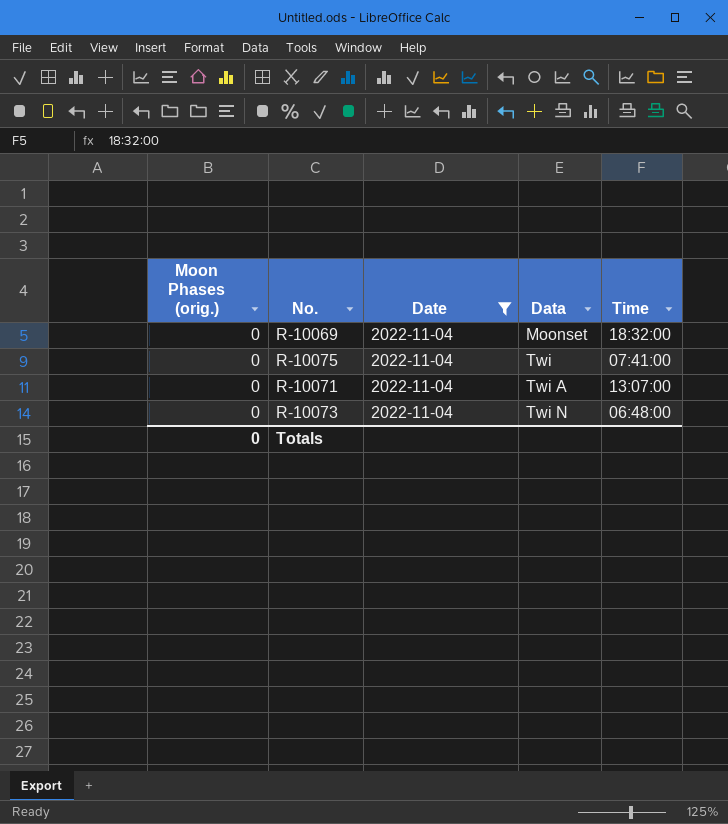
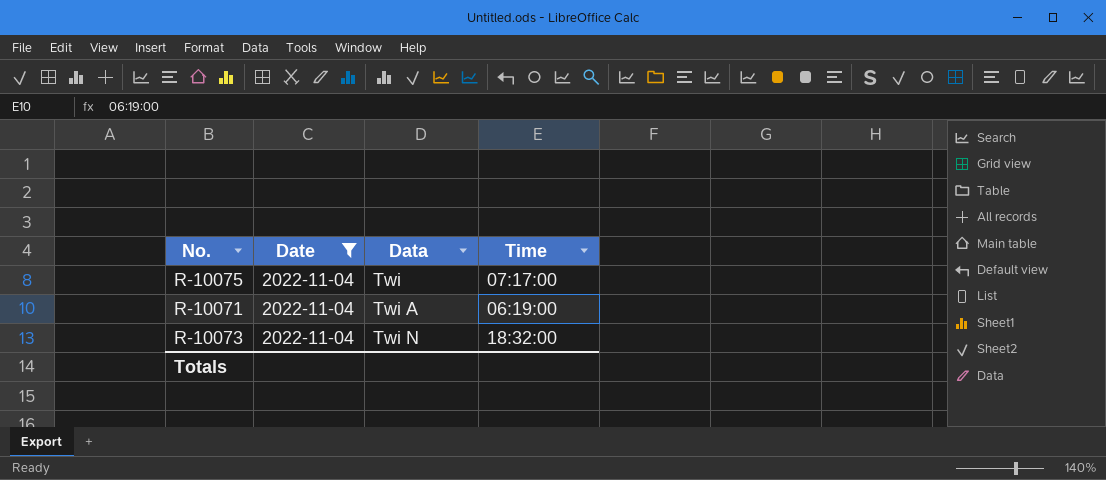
column Moon Phases (orig.) | position: 1 -> none
row R-10069: 0 | 2022-11-04 | Moonset | 18:32:00 -> none
R-10075 | Time: 07:41:00 -> 07:17:00
R-10071 | Time: 13:07:00 -> 06:19:00
R-10073 | Time: 06:48:00 -> 18:32:00

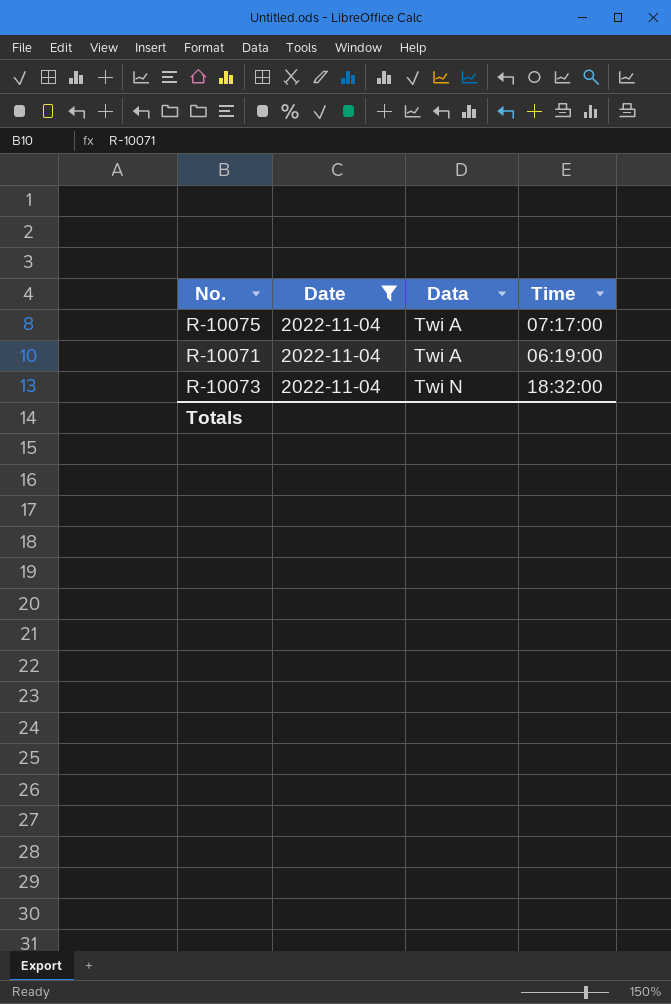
R-10075 | Data: Twi -> Twi A

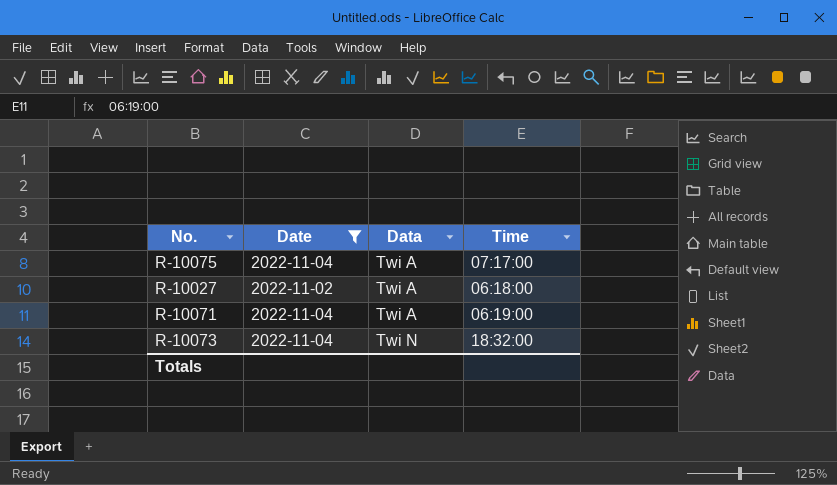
row R-10027: none -> 2022-11-02 | Twi A | 06:18:00

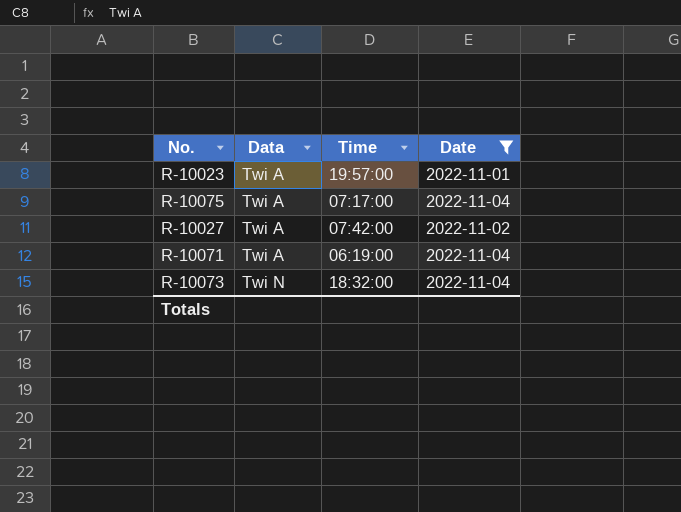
column Date | position: 2 -> 4
row R-10023: none -> Twi A | 19:57:00 | 2022-11-01
R-10027 | Time: 06:18:00 -> 07:42:00

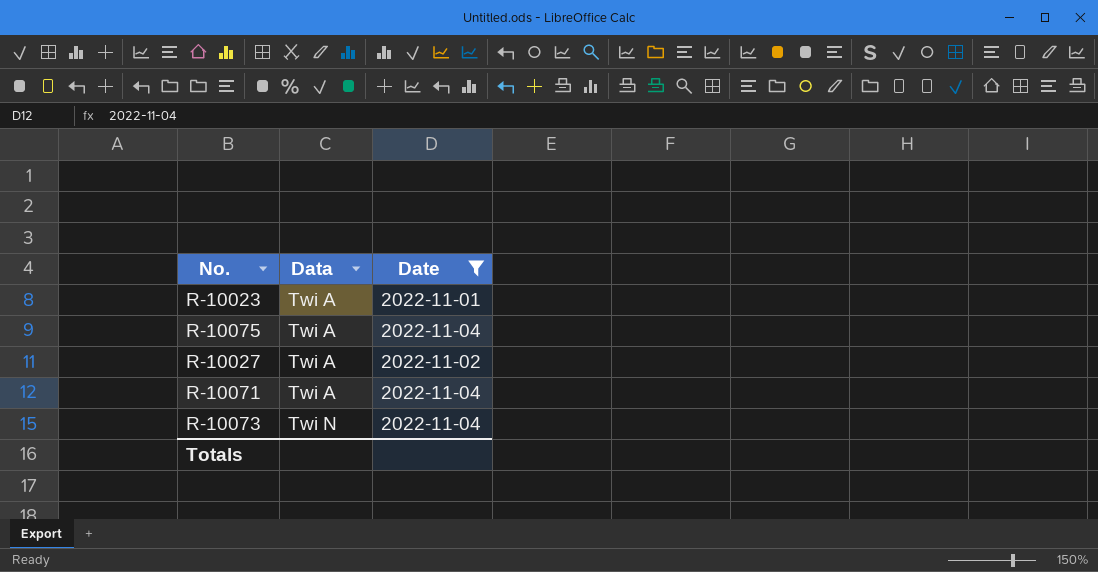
column Time | position: 3 -> none

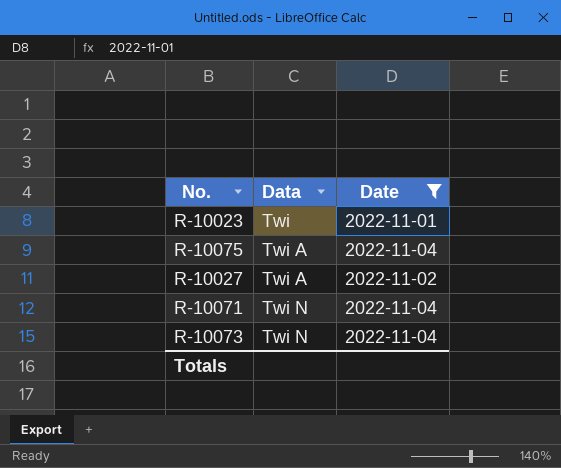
R-10023 | Data: Twi A -> Twi
R-10071 | Data: Twi A -> Twi N

